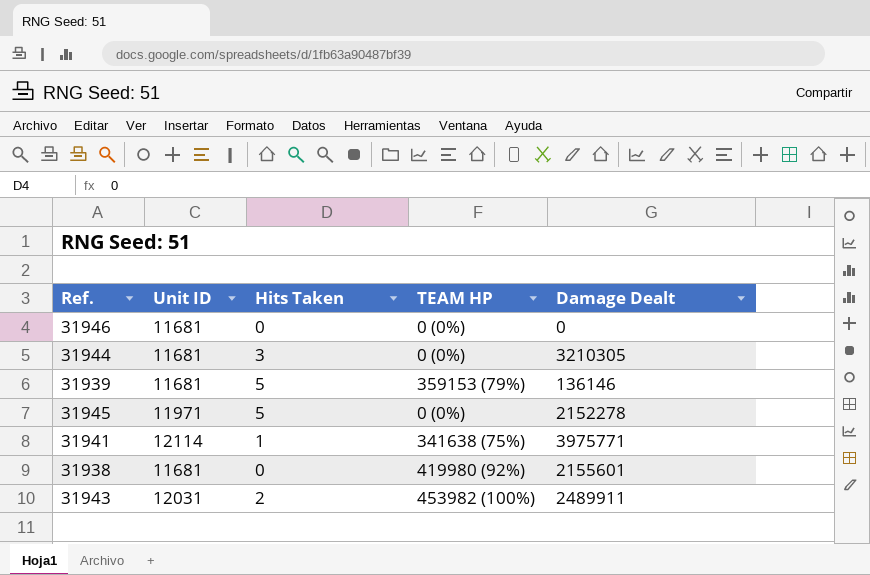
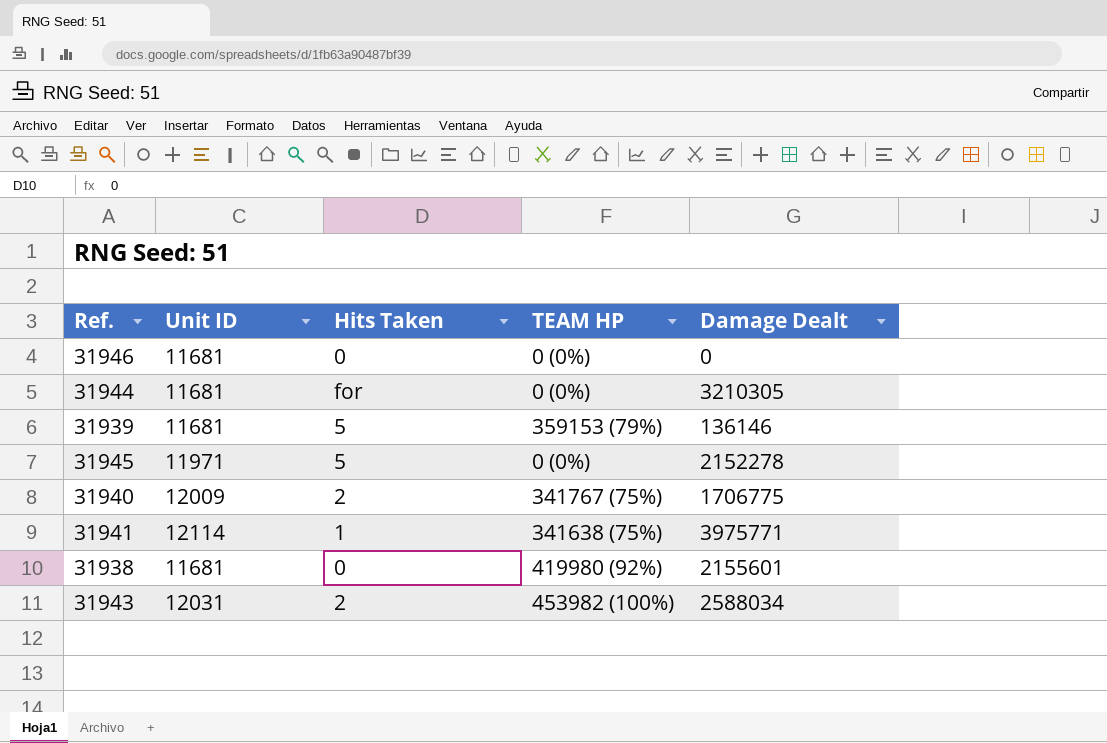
31944 | Hits Taken: 3 -> for
row 31940: none -> 12009 | 2 | 341767 (75%) | 1706775
31943 | Damage Dealt: 2489911 -> 2588034

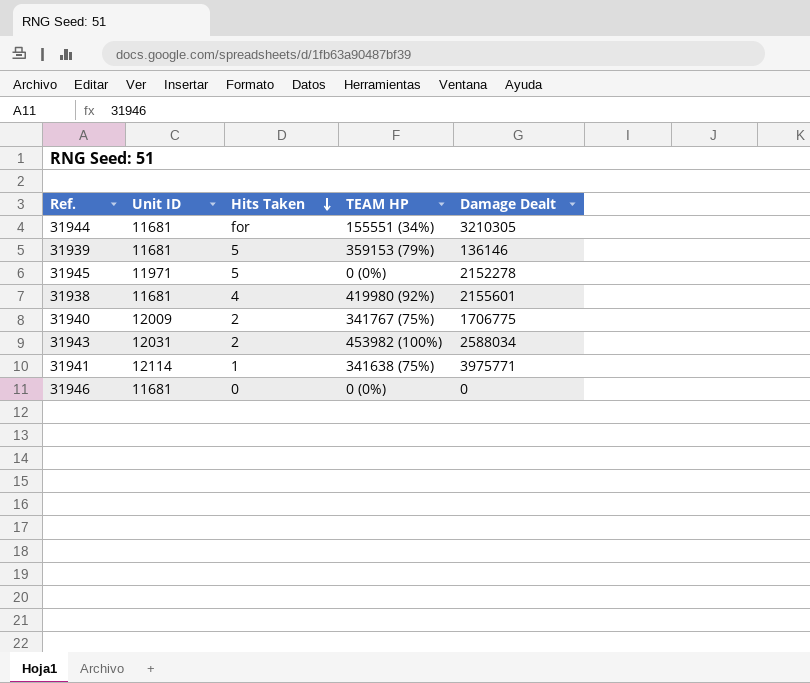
row order: none -> Hits Taken descending
31944 | TEAM HP: 0 (0%) -> 155551 (34%)
31938 | Hits Taken: 0 -> 4

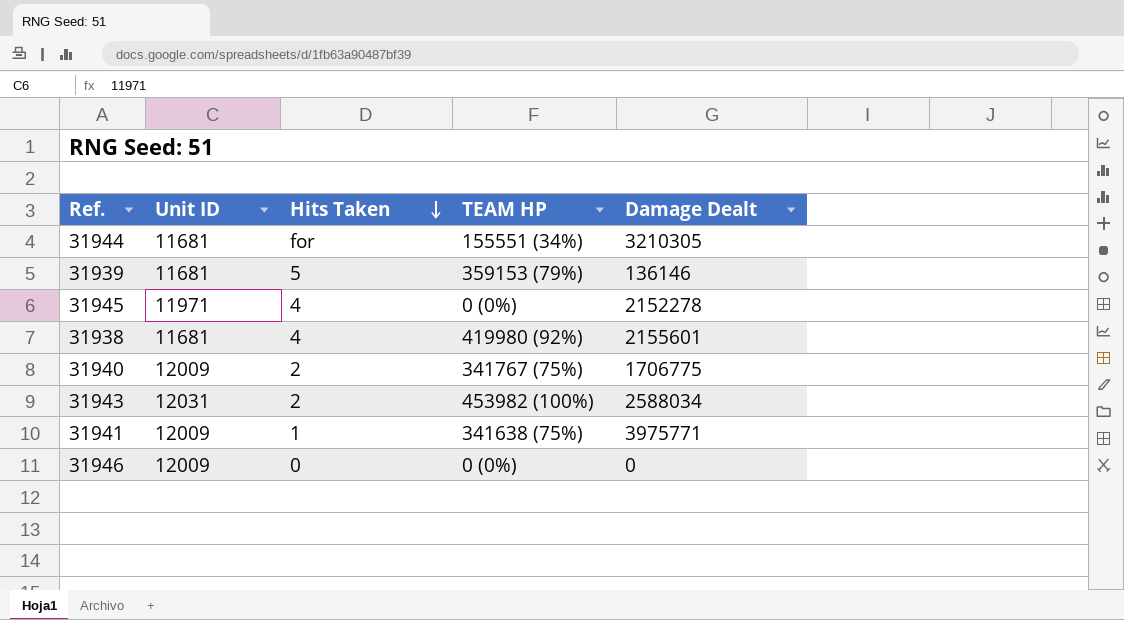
31945 | Hits Taken: 5 -> 4
31941 | Unit ID: 12114 -> 12009
31946 | Unit ID: 11681 -> 12009

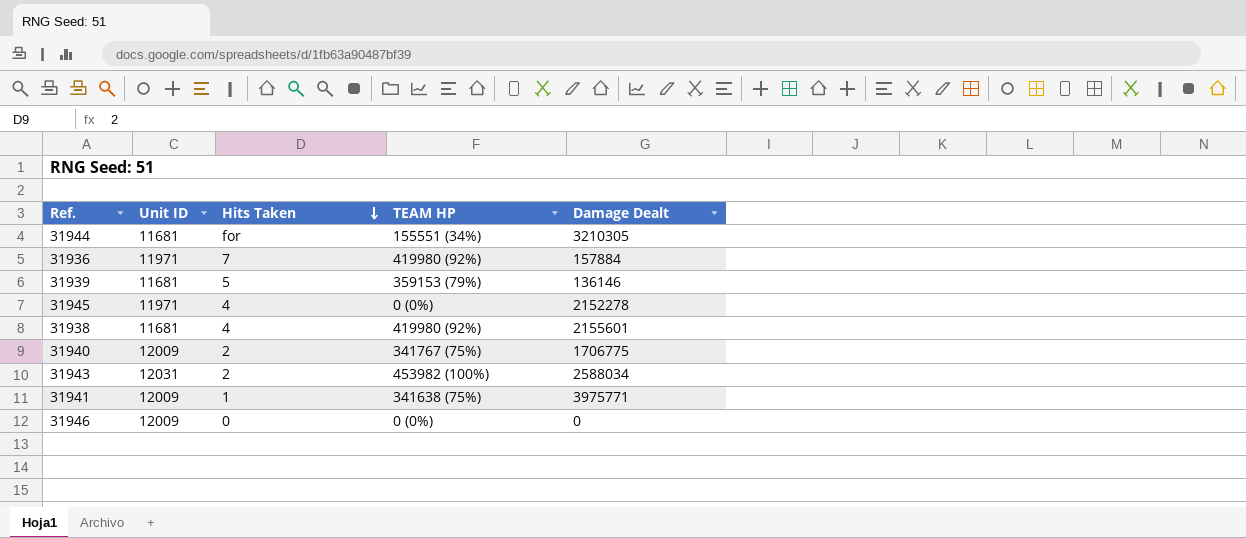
row 31936: none -> 11971 | 7 | 419980 (92%) | 157884

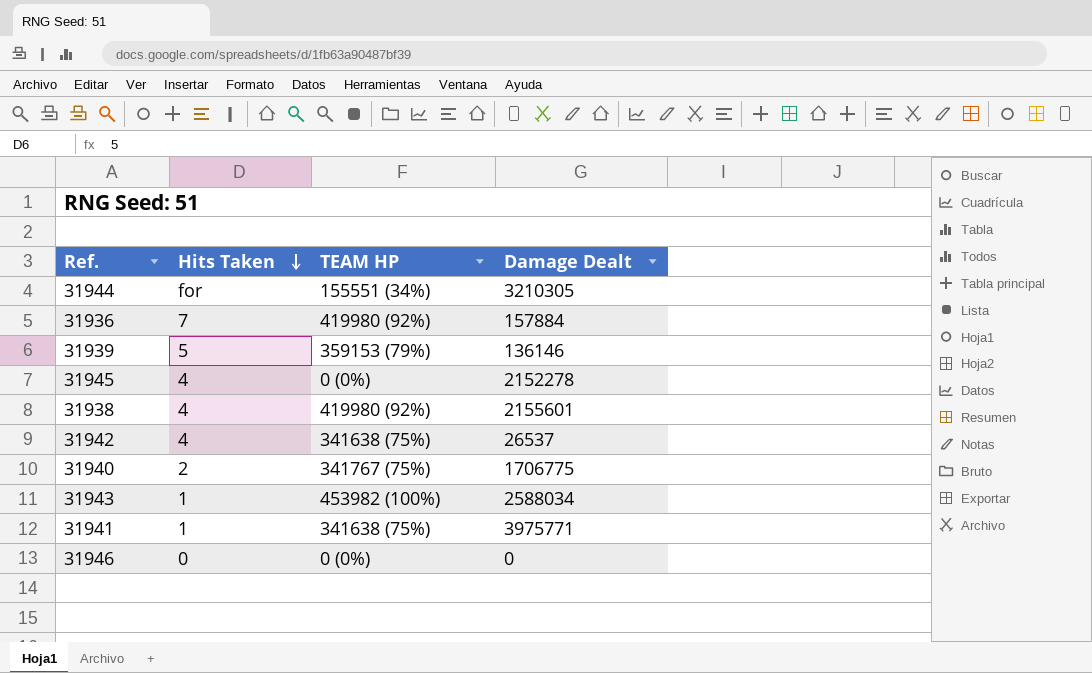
column Unit ID | position: 2 -> none
row 31942: none -> 4 | 341638 (75%) | 26537
31943 | Hits Taken: 2 -> 1

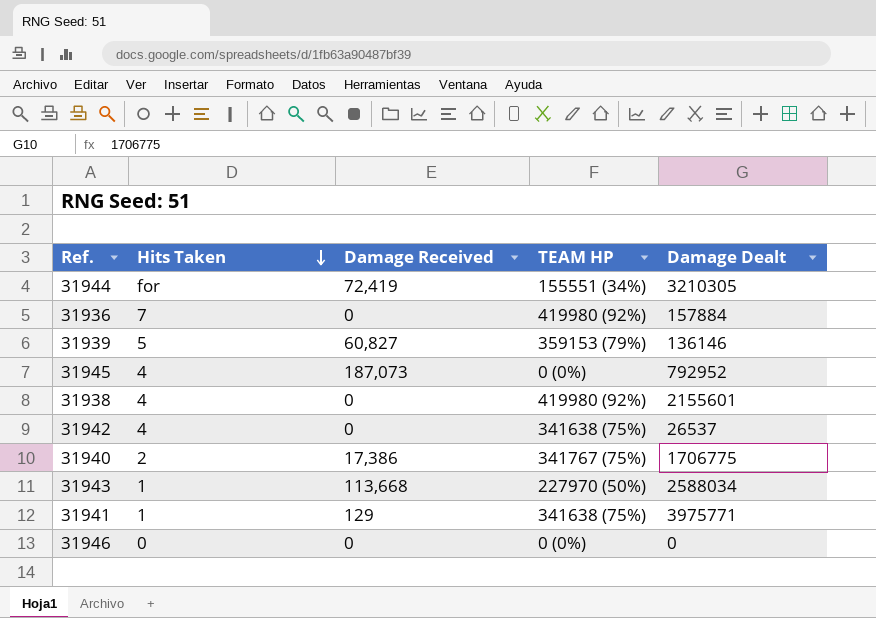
column Damage Received | position: none -> 3
31945 | Damage Dealt: 2152278 -> 792952
31943 | TEAM HP: 453982 (100%) -> 227970 (50%)

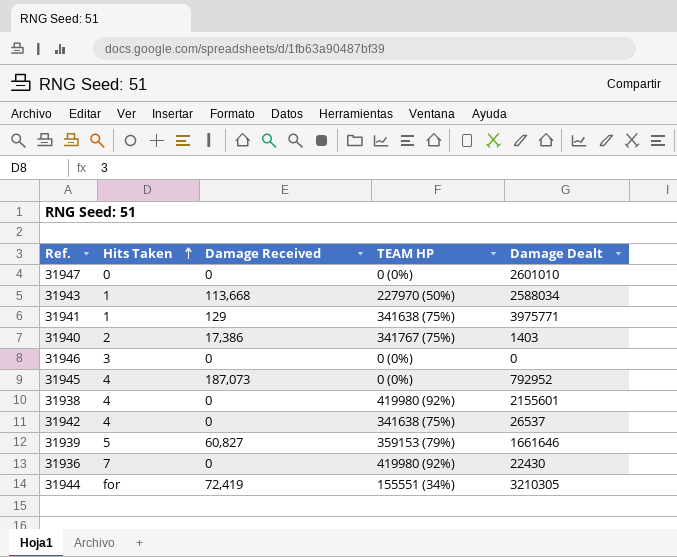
row order: Hits Taken descending -> Hits Taken ascending
row 31947: none -> 0 | 0 | 0 (0%) | 2601010
31940 | Damage Dealt: 1706775 -> 1403
31946 | Hits Taken: 0 -> 3
31939 | Damage Dealt: 136146 -> 1661646
31936 | Damage Dealt: 157884 -> 22430

